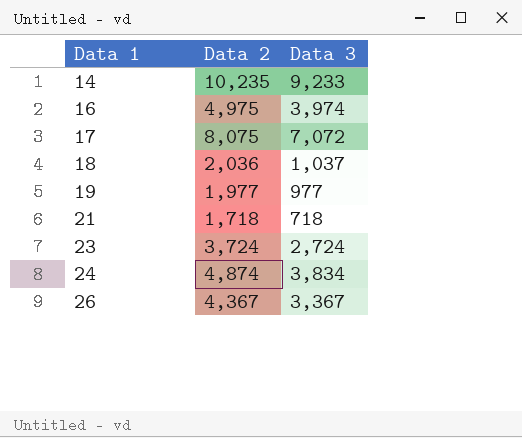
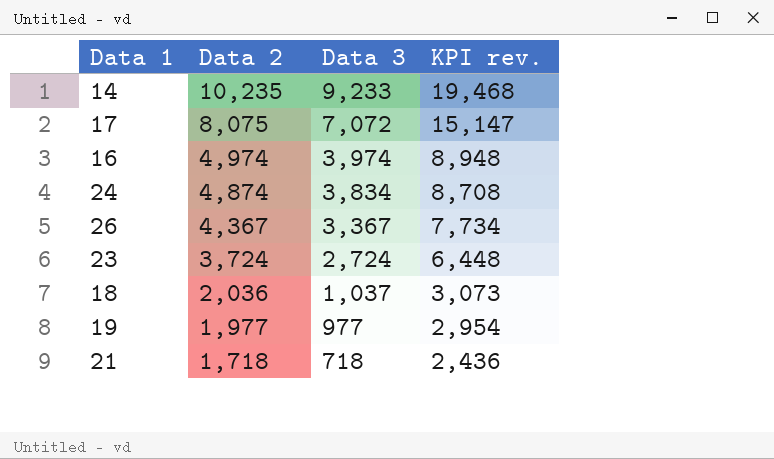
row order: Data 1 ascending -> Data 2 descending
column KPI rev. | formula: none -> [Data 2] + [Data 3]
16 | Data 2: 4,975 -> 4,974

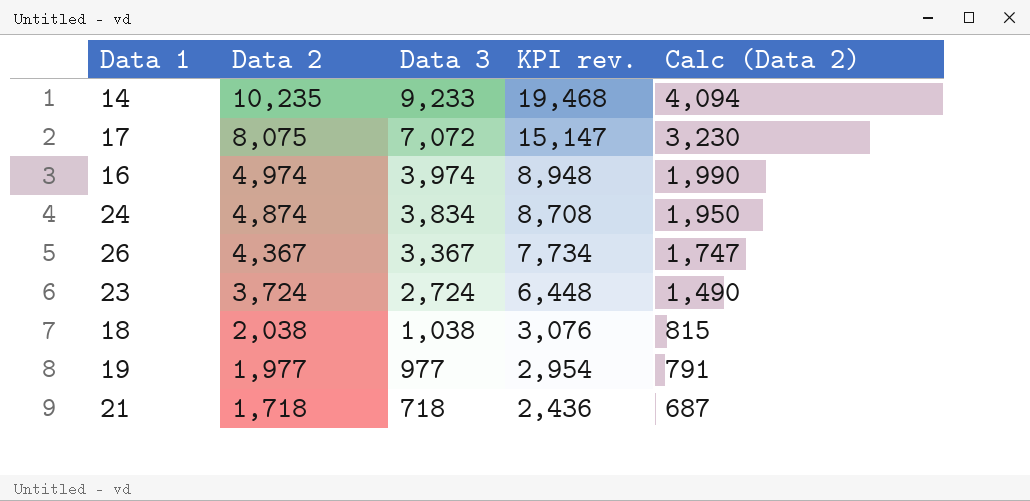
column Calc (Data 2) | formula: none -> [Data 2] * 0.4
18 | Data 2: 2,036 -> 2,038
18 | Data 3: 1,037 -> 1,038
18 | KPI rev.: 3,073 -> 3,076

